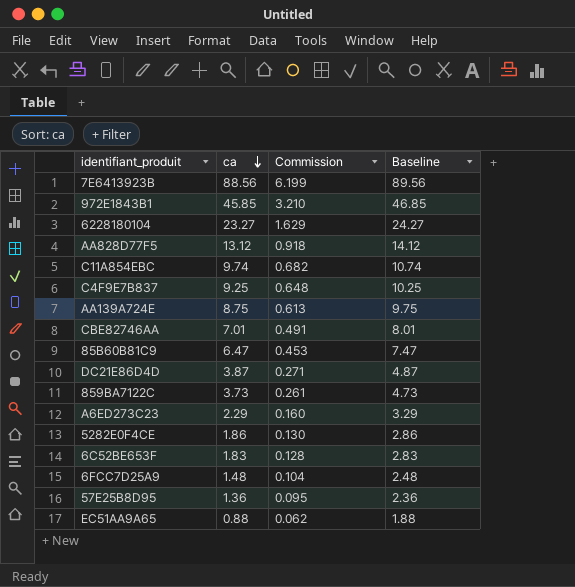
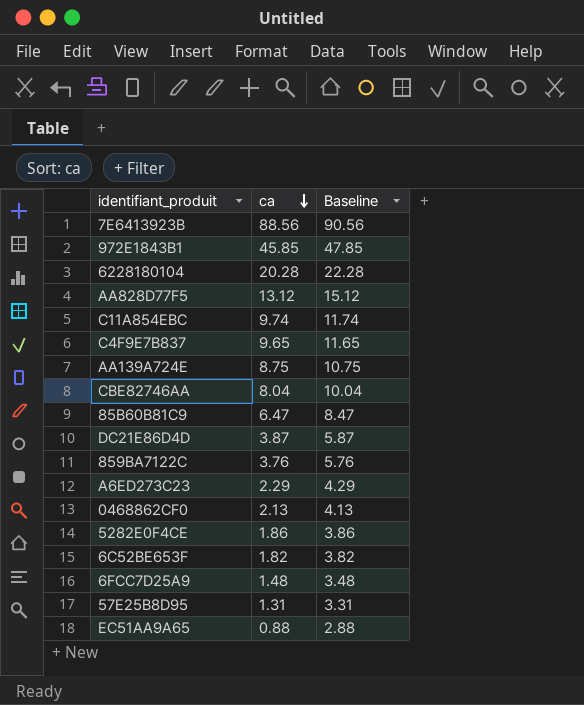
column Commission | formula: [ca] * 0.07 -> none
column Baseline | formula: [ca] + 1 -> [ca] + 2
6228180104 | ca: 23.27 -> 20.28
C4F9E7B837 | ca: 9.25 -> 9.65
CBE82746AA | ca: 7.01 -> 8.04
859BA7122C | ca: 3.73 -> 3.76
row 0468862CF0: none -> 2.13 | 4.13
6C52BE653F | ca: 1.83 -> 1.82
57E25B8D95 | ca: 1.36 -> 1.31

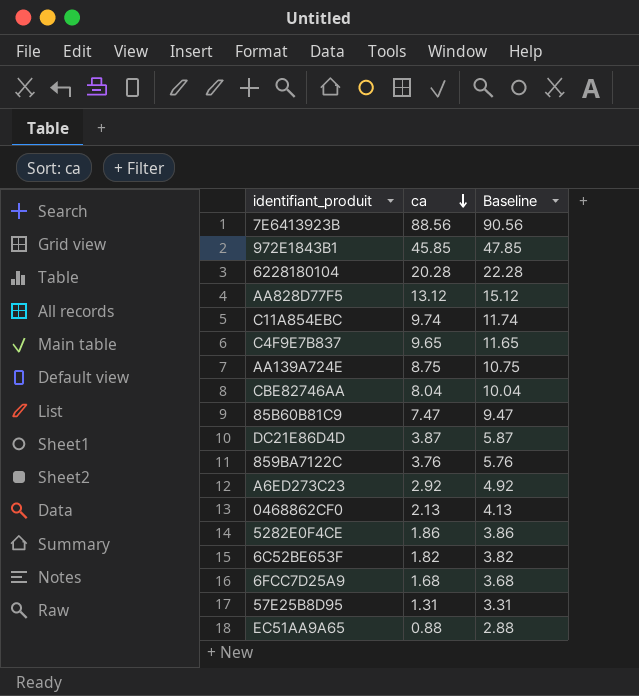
85B60B81C9 | ca: 6.47 -> 7.47
85B60B81C9 | Baseline: 8.47 -> 9.47
A6ED273C23 | ca: 2.29 -> 2.92
A6ED273C23 | Baseline: 4.29 -> 4.92
6FCC7D25A9 | ca: 1.48 -> 1.68
6FCC7D25A9 | Baseline: 3.48 -> 3.68

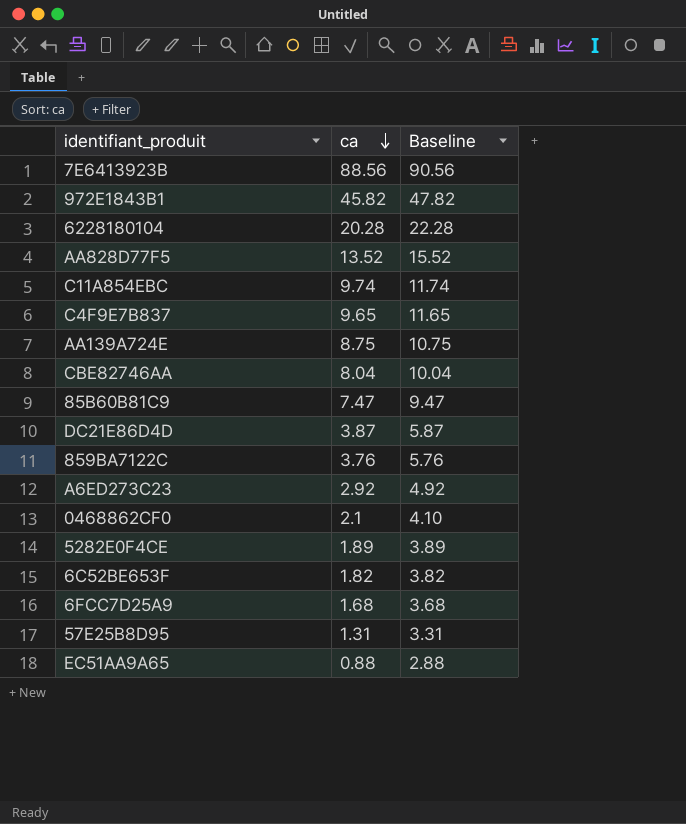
972E1843B1 | ca: 45.85 -> 45.82
972E1843B1 | Baseline: 47.85 -> 47.82
AA828D77F5 | ca: 13.12 -> 13.52
AA828D77F5 | Baseline: 15.12 -> 15.52
0468862CF0 | ca: 2.13 -> 2.1
0468862CF0 | Baseline: 4.13 -> 4.10
5282E0F4CE | ca: 1.86 -> 1.89
5282E0F4CE | Baseline: 3.86 -> 3.89

